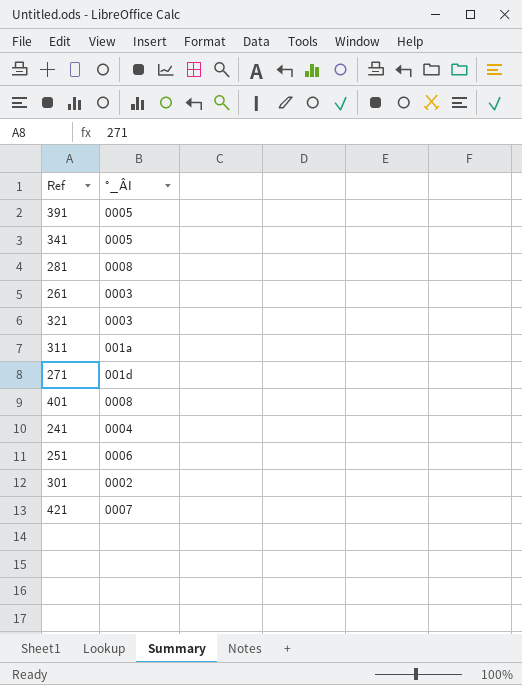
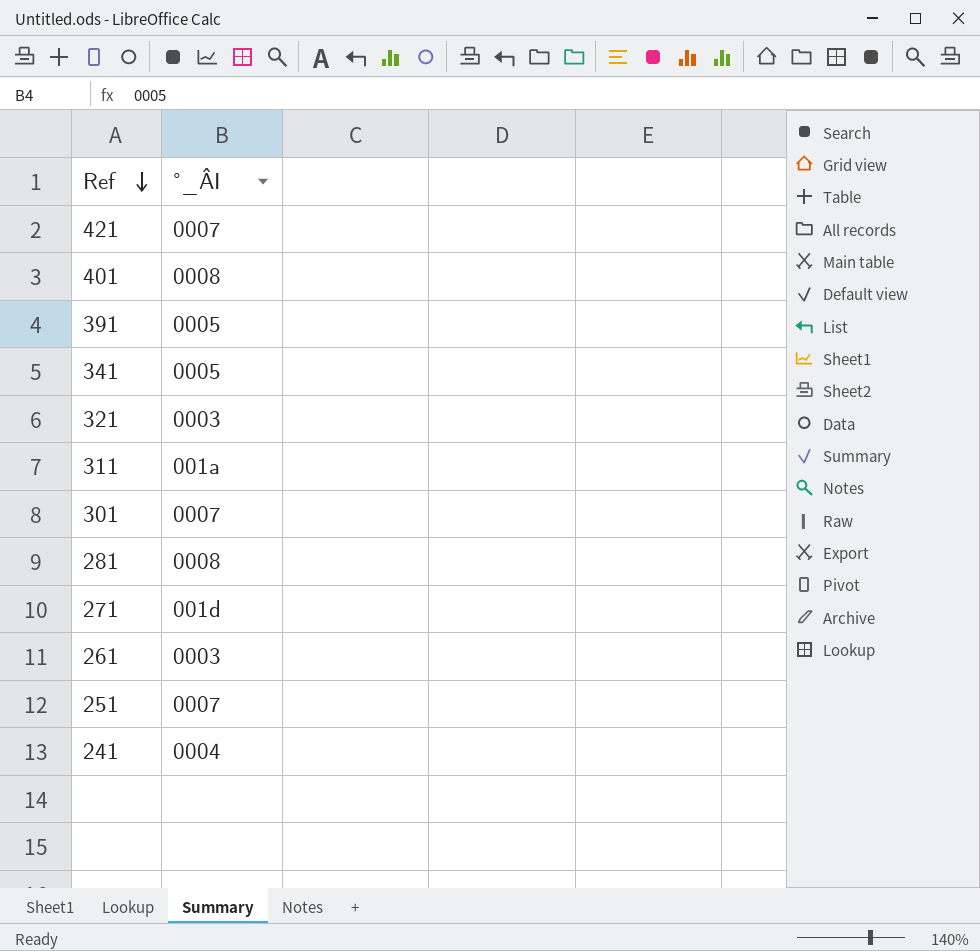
row order: none -> Ref descending
301 | °_ÂI: 0002 -> 0007
251 | °_ÂI: 0006 -> 0007

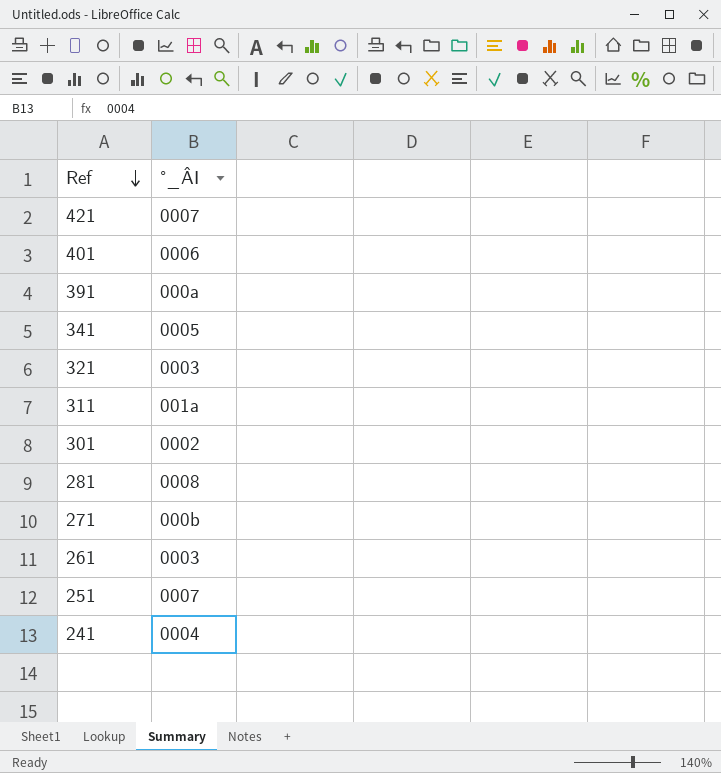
401 | °_ÂI: 0008 -> 0006
391 | °_ÂI: 0005 -> 000a
301 | °_ÂI: 0007 -> 0002
271 | °_ÂI: 001d -> 000b

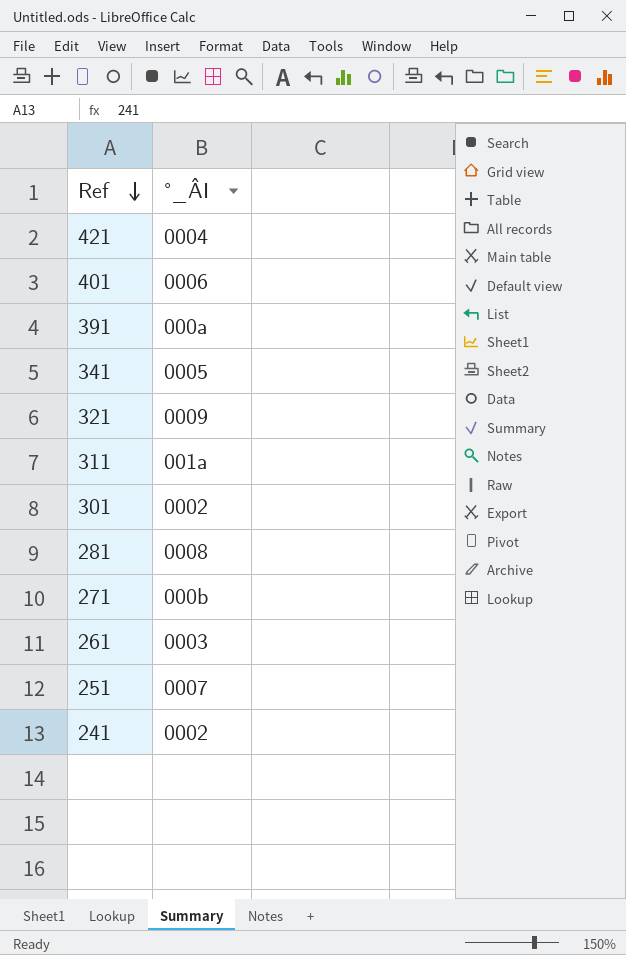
421 | °_ÂI: 0007 -> 0004
321 | °_ÂI: 0003 -> 0009
241 | °_ÂI: 0004 -> 0002

